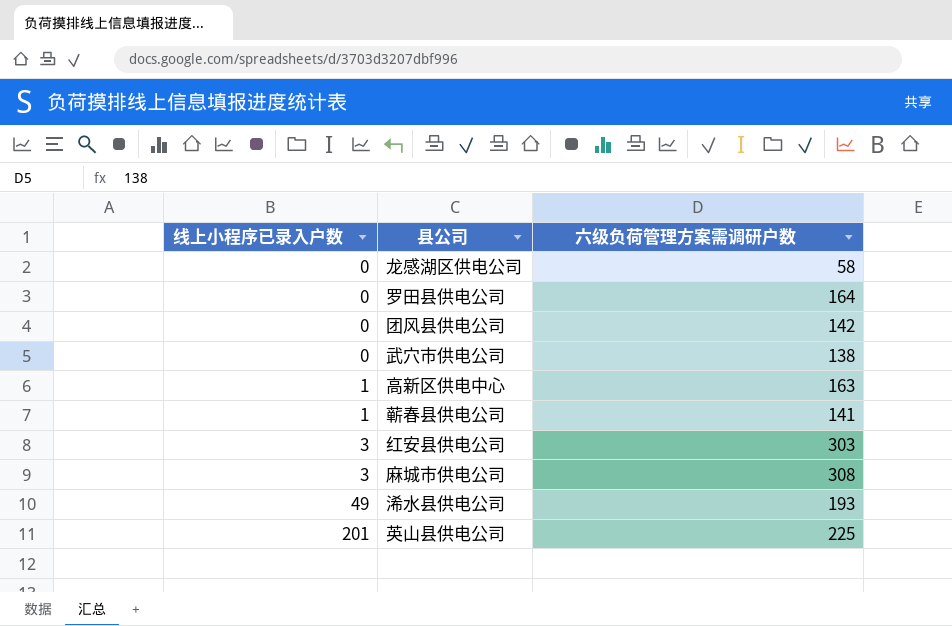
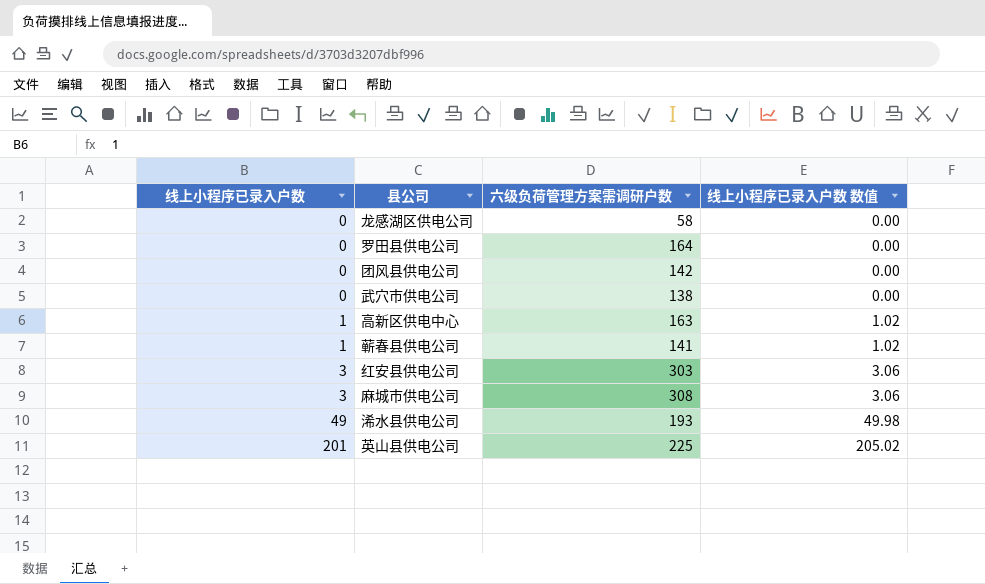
column 线上小程序已录入户数 数值 | formula: none -> [线上小程序已录入户数] * 1.02

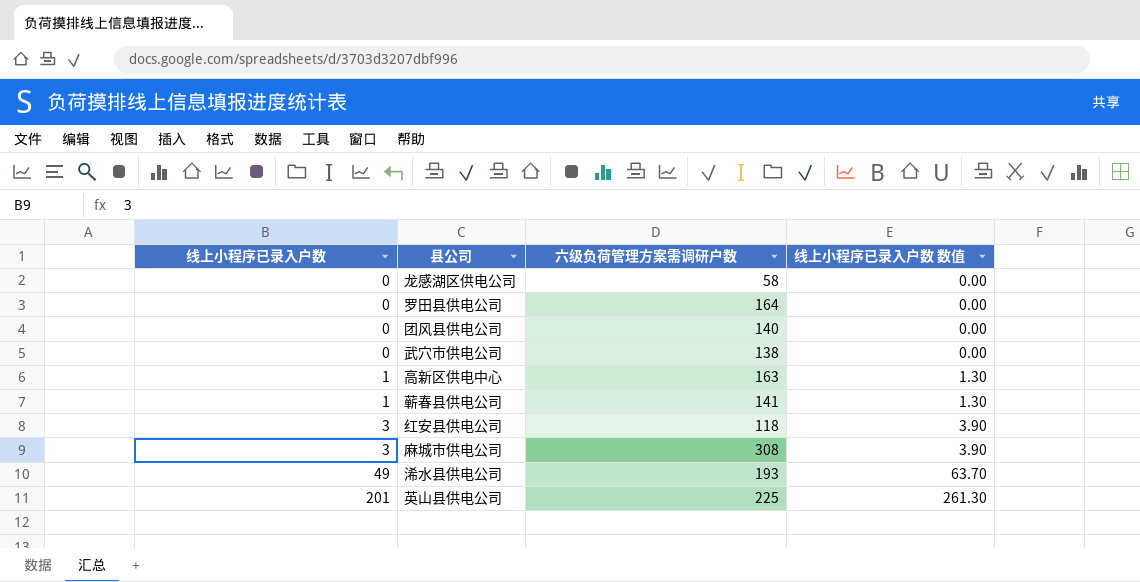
column 线上小程序已录入户数 数值 | formula: [线上小程序已录入户数] * 1.02 -> [线上小程序已录入户数] * 1.3
团风县供电公司 | 六级负荷管理方案需调研户数: 142 -> 140
红安县供电公司 | 六级负荷管理方案需调研户数: 303 -> 118

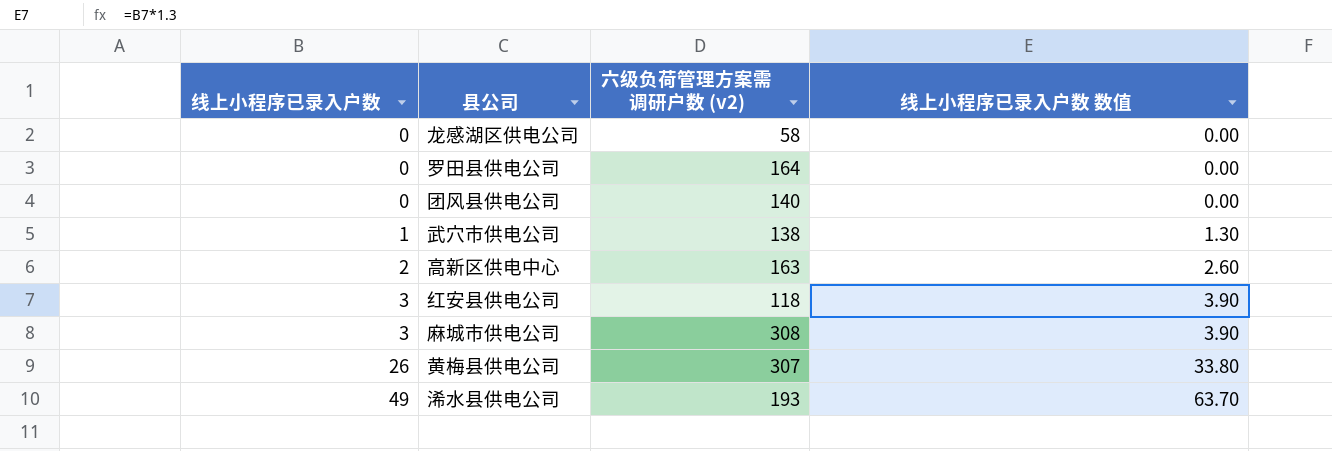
column name: 六级负荷管理方案需调研户数 -> 六级负荷管理方案需调研户数 (v2)
row 蕲春县供电公司: 1 | 141 | 1.30 -> none
row 英山县供电公司: 201 | 225 | 261.30 -> none
武穴市供电公司 | 线上小程序已录入户数: 0 -> 1
武穴市供电公司 | 线上小程序已录入户数 数值: 0.00 -> 1.30
高新区供电中心 | 线上小程序已录入户数: 1 -> 2
高新区供电中心 | 线上小程序已录入户数 数值: 1.30 -> 2.60
row 黄梅县供电公司: none -> 26 | 307 | 33.80

